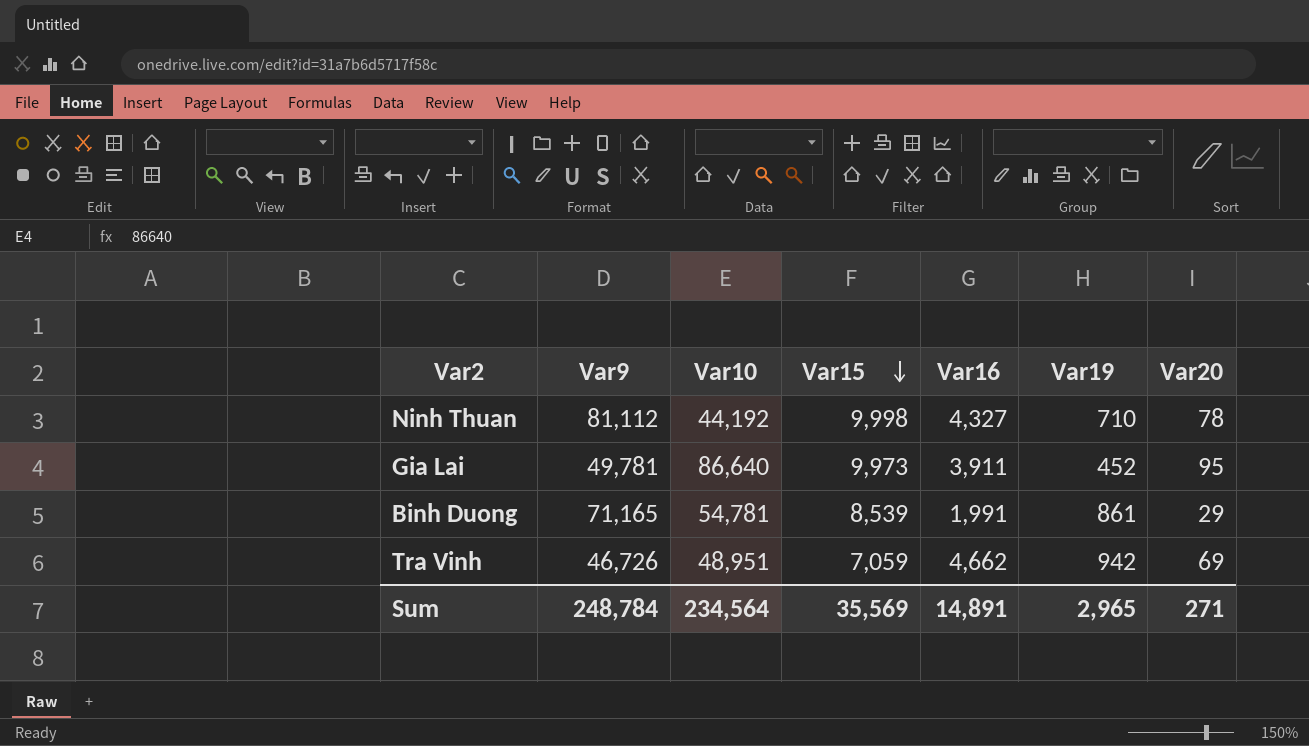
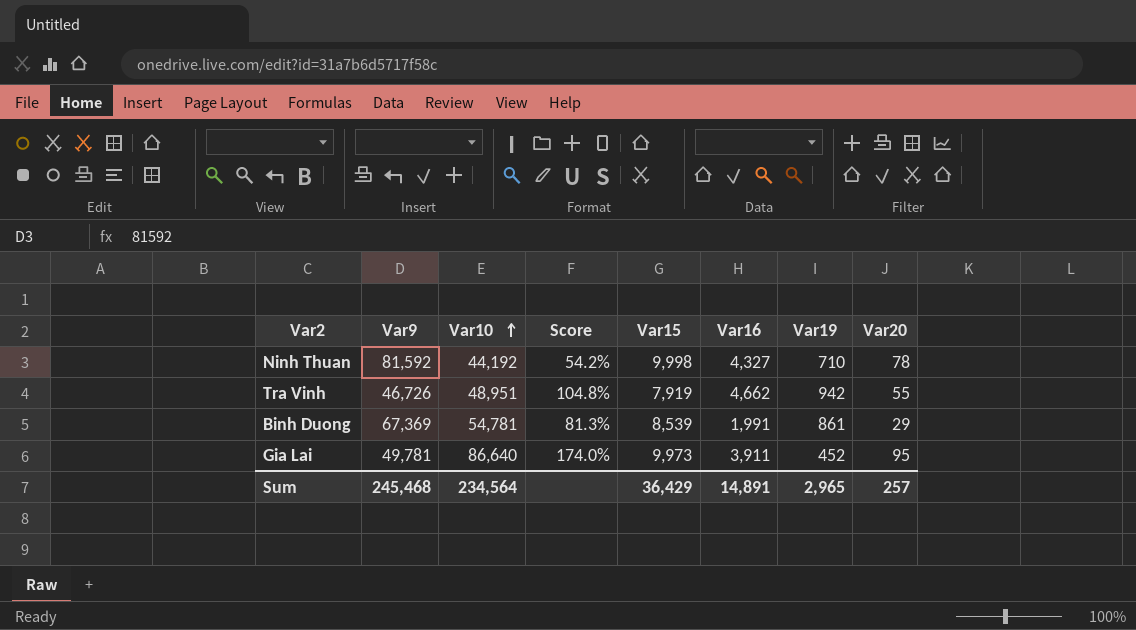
row order: Var15 descending -> Var10 ascending
column Score | formula: none -> [Var10] / [Var9]
Ninh Thuan | Var9: 81,112 -> 81,592
Tra Vinh | Var15: 7,059 -> 7,919
Tra Vinh | Var20: 69 -> 55
Binh Duong | Var9: 71,165 -> 67,369
Sum | Var9: 248,784 -> 245,468
Sum | Var15: 35,569 -> 36,429
Sum | Var20: 271 -> 257

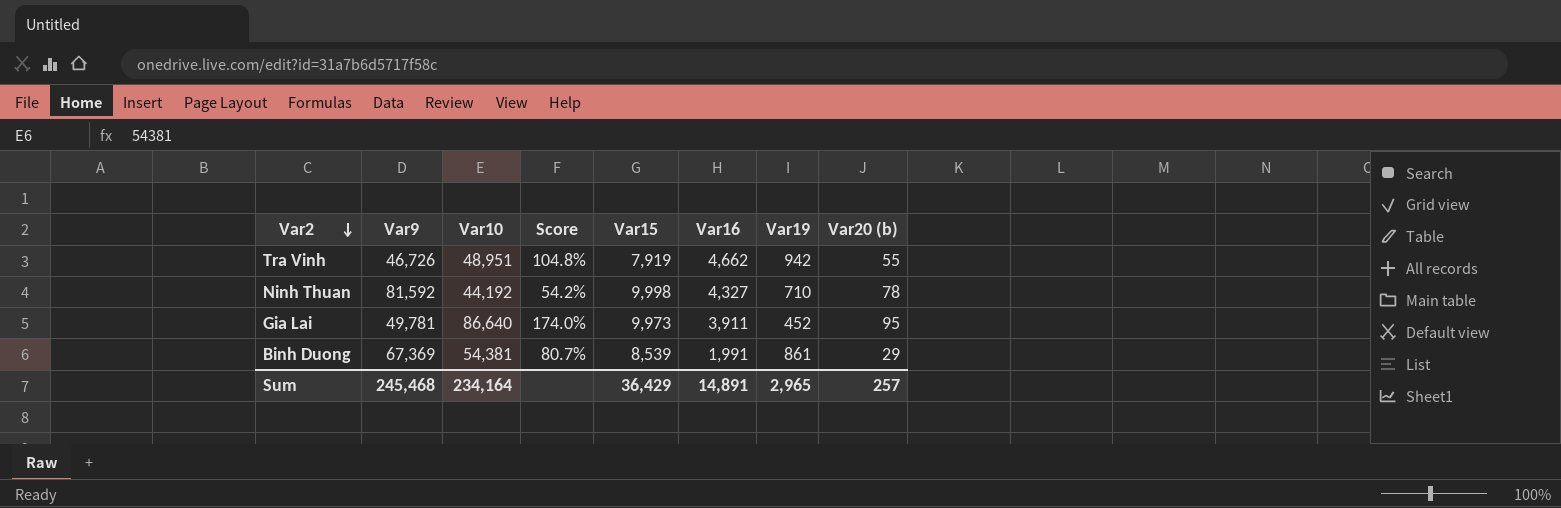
row order: Var10 ascending -> Var2 descending
column name: Var20 -> Var20 (b)
Binh Duong | Var10: 54,781 -> 54,381
Binh Duong | Score: 81.3% -> 80.7%
Sum | Var10: 234,564 -> 234,164

